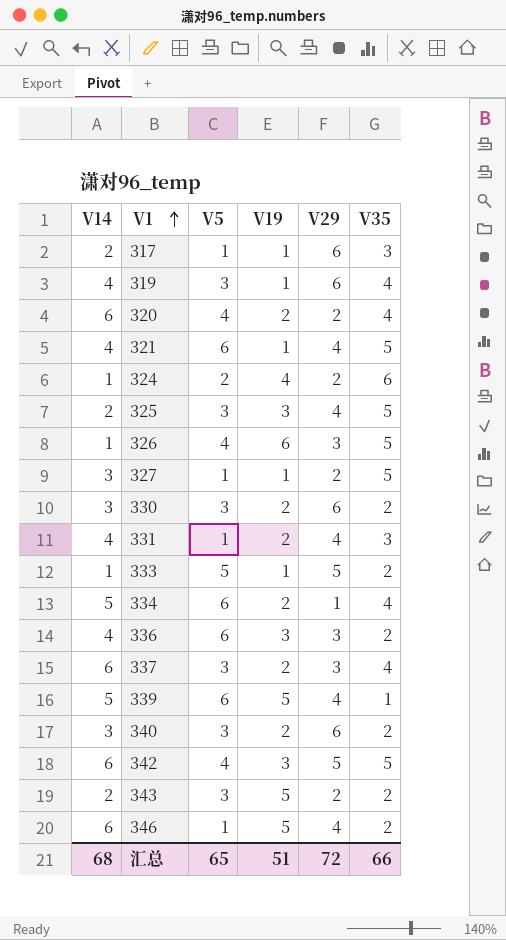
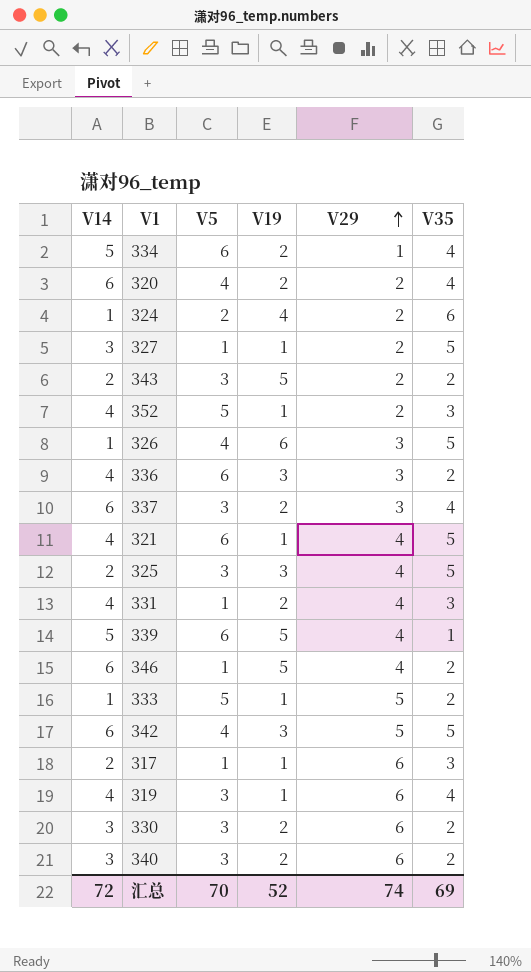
row order: V1 ascending -> V29 ascending
row 352: none -> 4 | 5 | 1 | 2 | 3
汇总 | V14: 68 -> 72
汇总 | V5: 65 -> 70
汇总 | V19: 51 -> 52
汇总 | V29: 72 -> 74
汇总 | V35: 66 -> 69

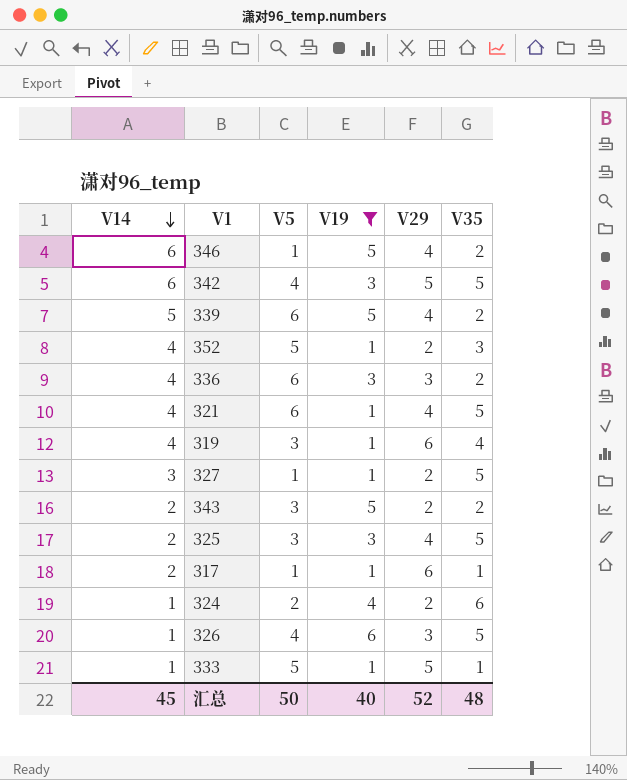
filter: none -> V19 != 2
row order: V29 ascending -> V14 descending
339 | V35: 1 -> 2
317 | V35: 3 -> 1
333 | V35: 2 -> 1
汇总 | V14: 72 -> 45
汇总 | V5: 70 -> 50
汇总 | V19: 52 -> 40
汇总 | V29: 74 -> 52
汇总 | V35: 69 -> 48

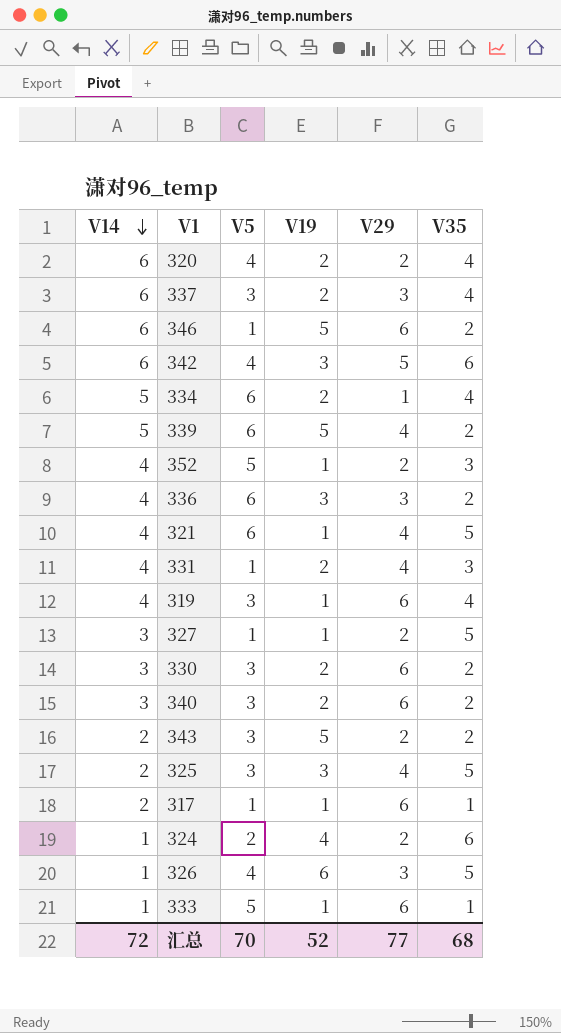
filter: V19 != 2 -> none
346 | V29: 4 -> 6
342 | V35: 5 -> 6
333 | V29: 5 -> 6
汇总 | V14: 45 -> 72
汇总 | V5: 50 -> 70
汇总 | V19: 40 -> 52
汇总 | V29: 52 -> 77
汇总 | V35: 48 -> 68

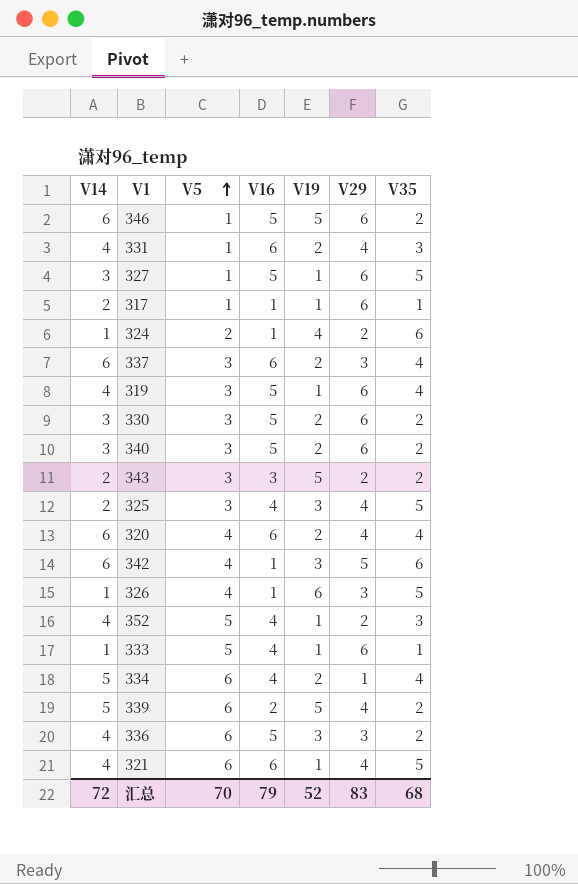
row order: V14 descending -> V5 ascending
column V16 | position: none -> 4
327 | V29: 2 -> 6
320 | V29: 2 -> 4
汇总 | V29: 77 -> 83

